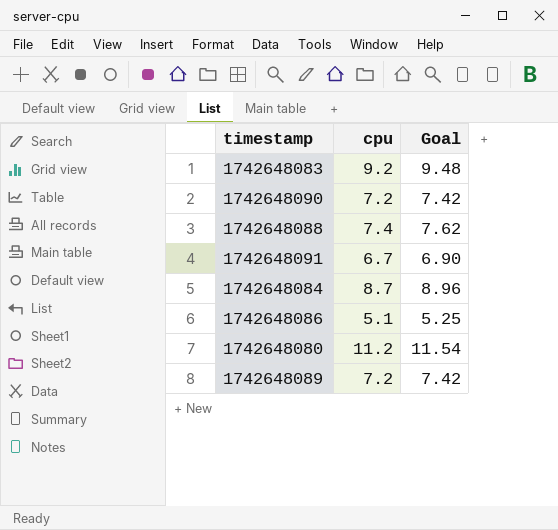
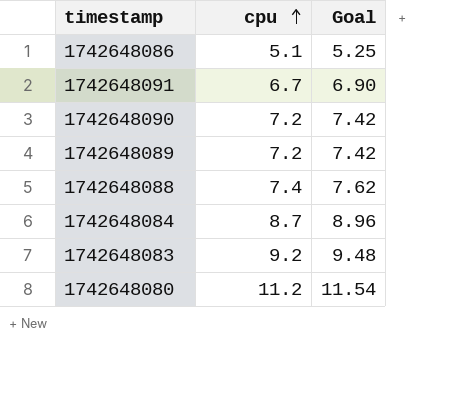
row order: none -> cpu ascending

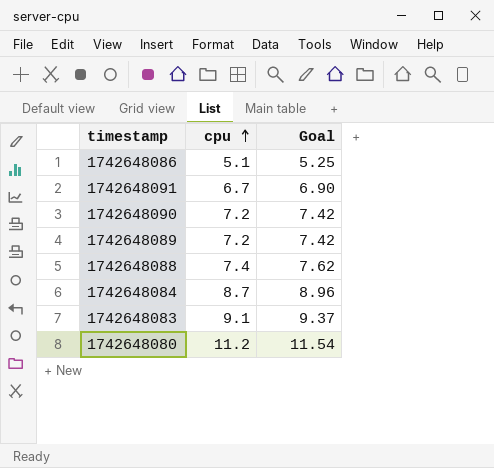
1742648083 | cpu: 9.2 -> 9.1
1742648083 | Goal: 9.48 -> 9.37

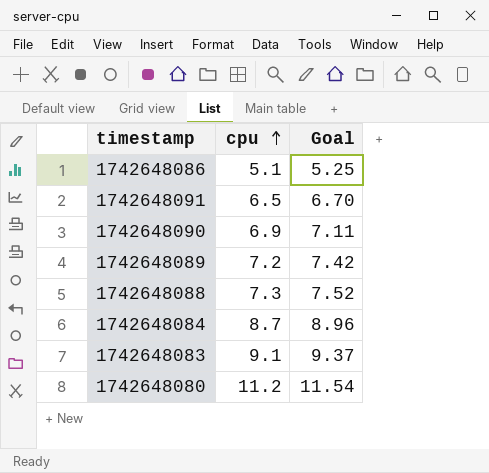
1742648091 | cpu: 6.7 -> 6.5
1742648091 | Goal: 6.90 -> 6.70
1742648090 | cpu: 7.2 -> 6.9
1742648090 | Goal: 7.42 -> 7.11
1742648088 | cpu: 7.4 -> 7.3
1742648088 | Goal: 7.62 -> 7.52

